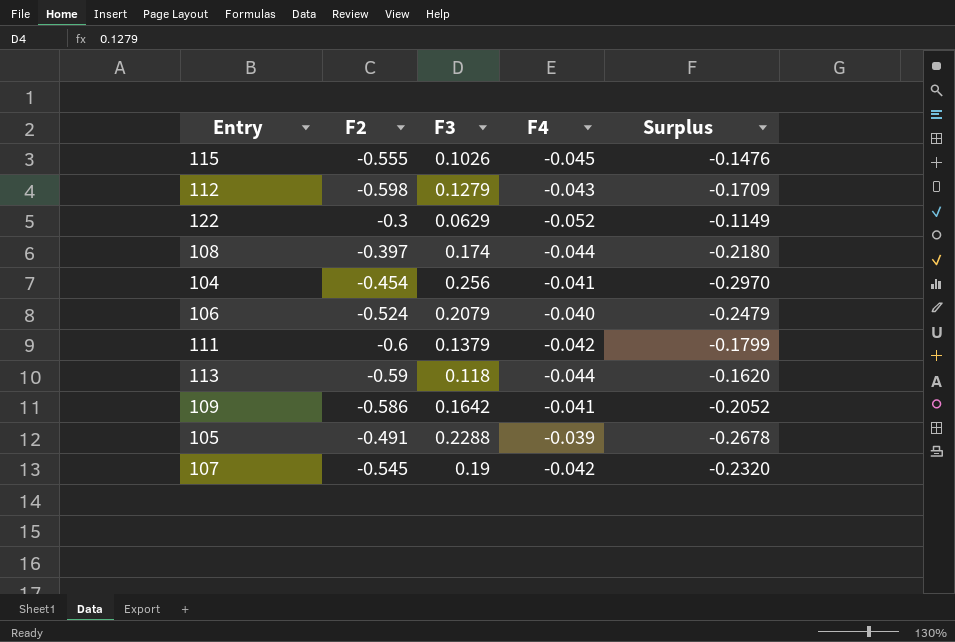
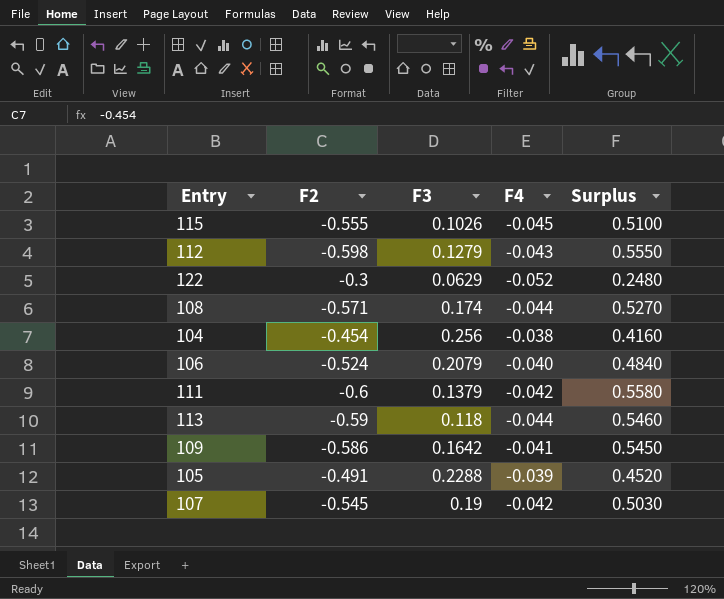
column Surplus | formula: [F4] - [F3] -> [F4] - [F2]
108 | F2: -0.397 -> -0.571
104 | F4: -0.041 -> -0.038

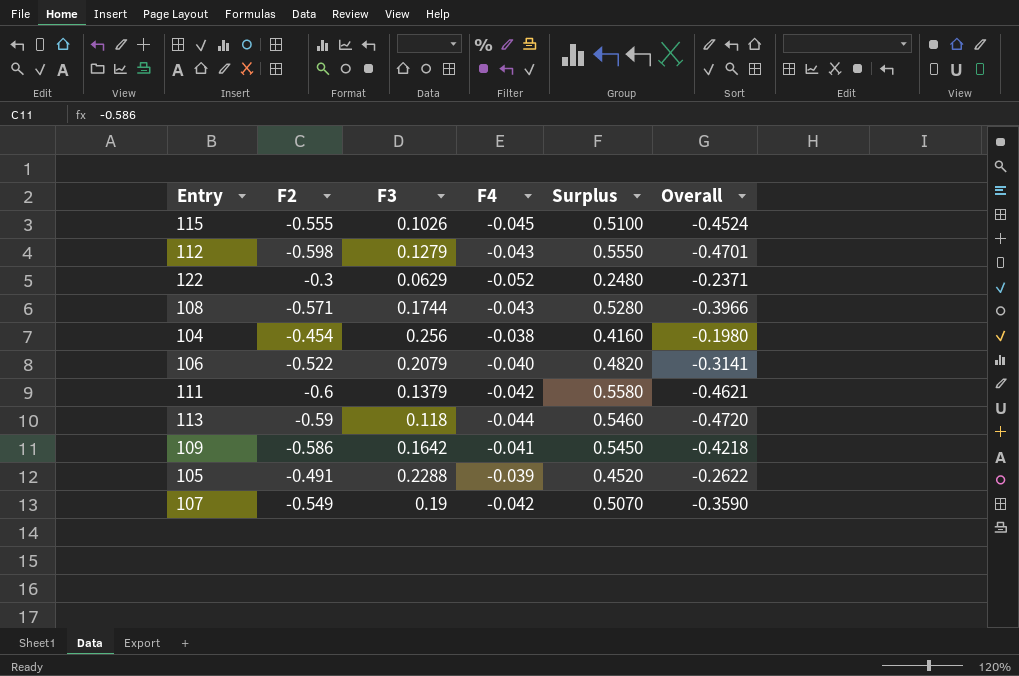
column Overall | formula: none -> [F2] + [F3]
108 | F3: 0.174 -> 0.1744
108 | F4: -0.044 -> -0.043
108 | Surplus: 0.5270 -> 0.5280
106 | F2: -0.524 -> -0.522
106 | Surplus: 0.4840 -> 0.4820
107 | F2: -0.545 -> -0.549
107 | Surplus: 0.5030 -> 0.5070

